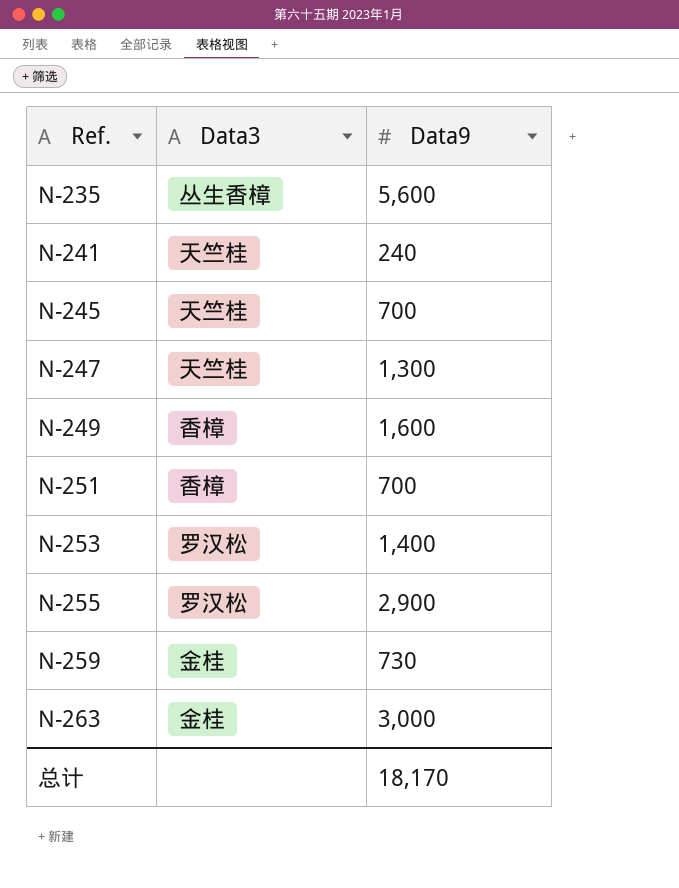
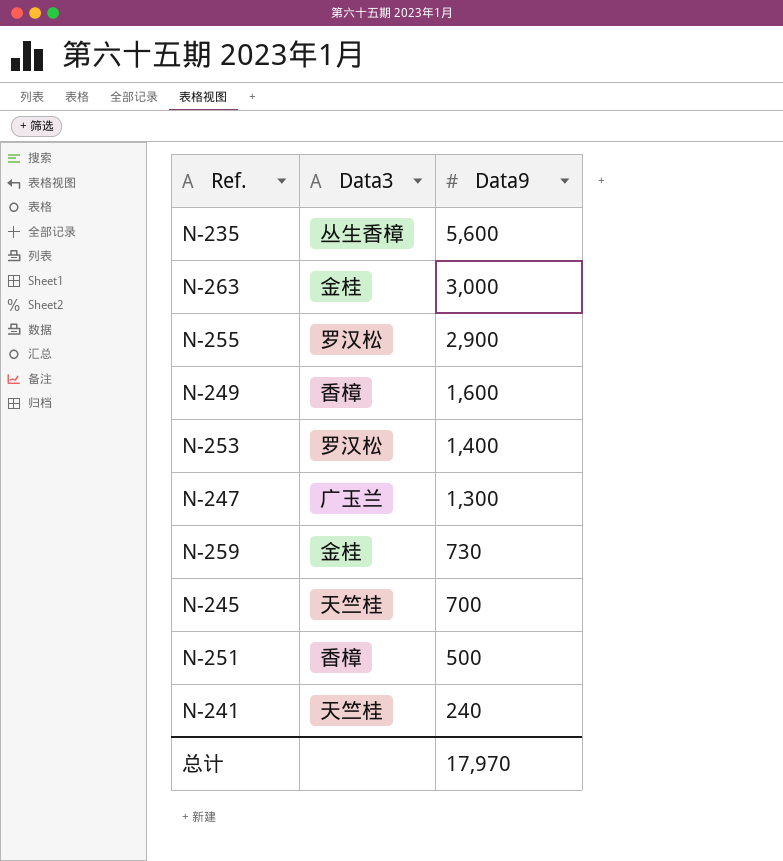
row order: Ref. ascending -> Data9 descending
N-247 | Data3: 天竺桂 -> 广玉兰
N-251 | Data9: 700 -> 500
总计 | Data9: 18,170 -> 17,970

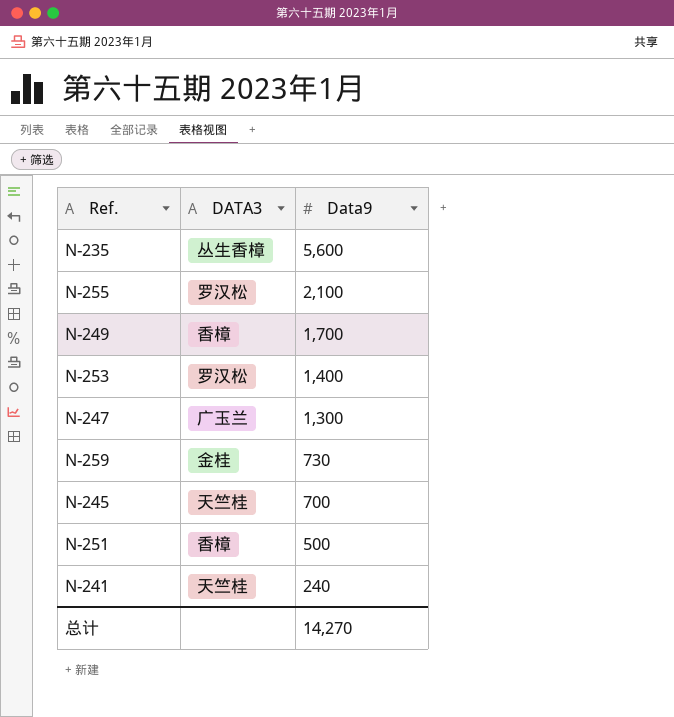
column name: Data3 -> DATA3
row N-263: 金桂 | 3,000 -> none
N-255 | Data9: 2,900 -> 2,100
N-249 | Data9: 1,600 -> 1,700
总计 | Data9: 17,970 -> 14,270

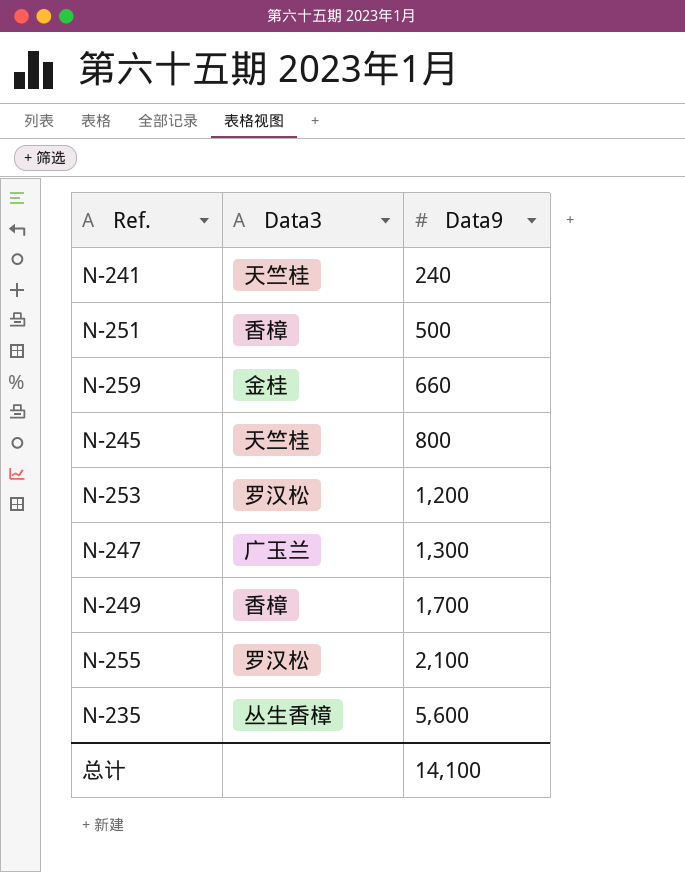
row order: Data9 descending -> Data9 ascending
column name: DATA3 -> Data3
N-259 | Data9: 730 -> 660
N-245 | Data9: 700 -> 800
N-253 | Data9: 1,400 -> 1,200
总计 | Data9: 14,270 -> 14,100

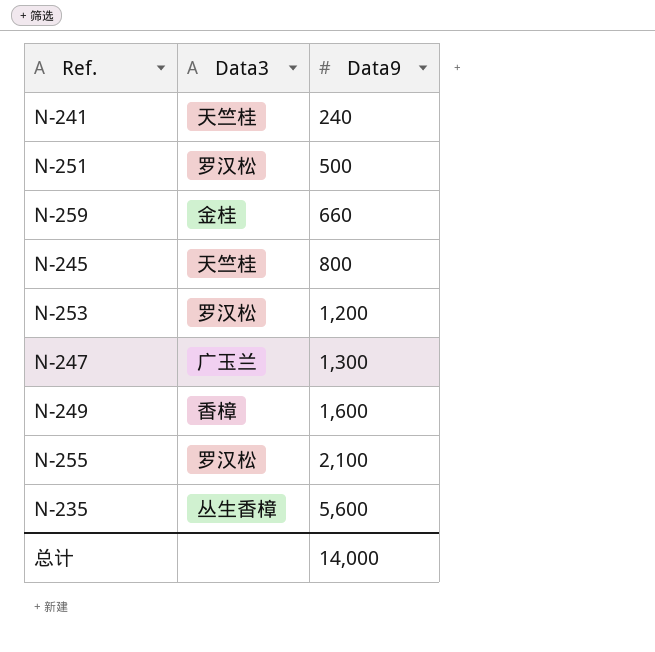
N-251 | Data3: 香樟 -> 罗汉松
N-249 | Data9: 1,700 -> 1,600
总计 | Data9: 14,100 -> 14,000

